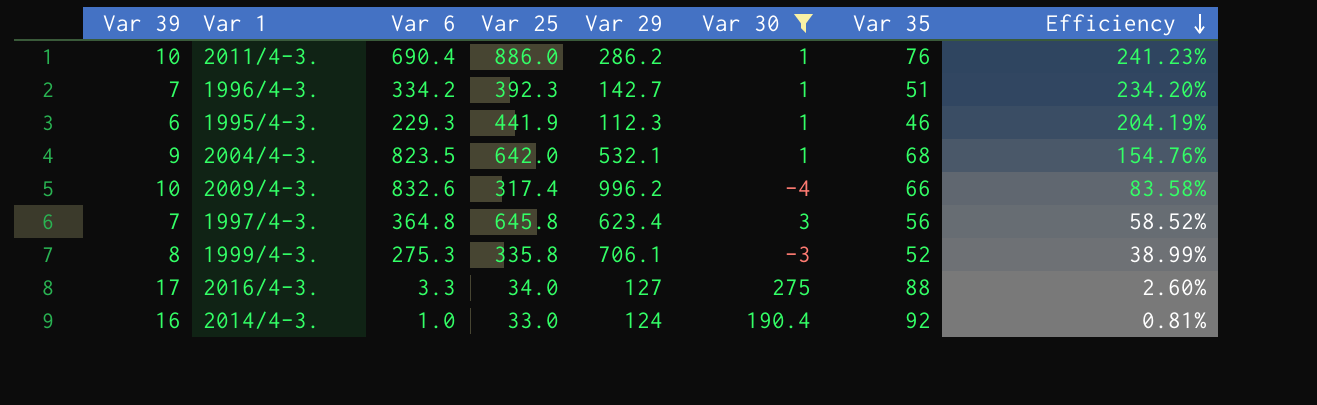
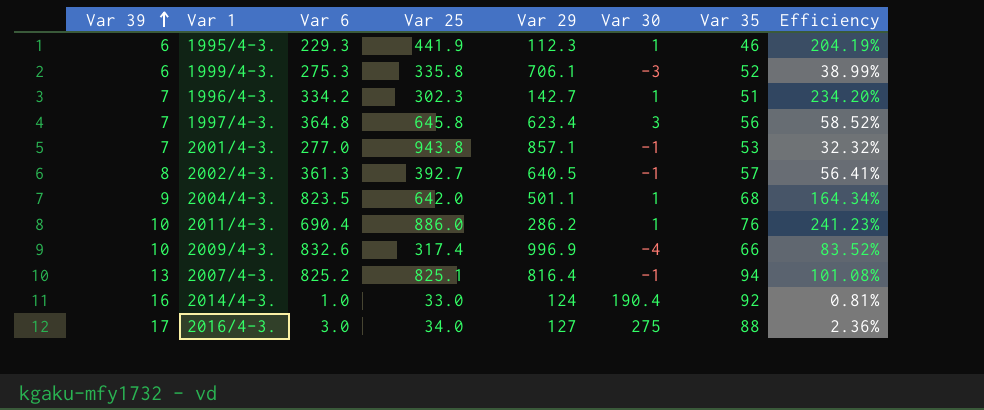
filter: Var 30 != -1 -> none
row order: Efficiency descending -> Var 39 ascending
1999/4-3. | Var 39: 8 -> 6
1996/4-3. | Var 25: 392.3 -> 302.3
2004/4-3. | Var 29: 532.1 -> 501.1
2004/4-3. | Efficiency: 154.76% -> 164.34%
2009/4-3. | Var 29: 996.2 -> 996.9
2009/4-3. | Efficiency: 83.58% -> 83.52%
2016/4-3. | Var 6: 3.3 -> 3.0
2016/4-3. | Efficiency: 2.60% -> 2.36%

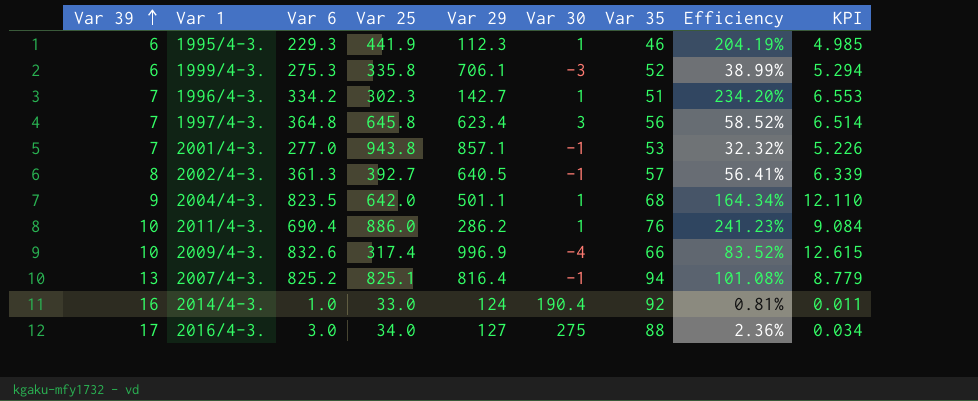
column KPI | formula: none -> [Var 6] / [Var 35]

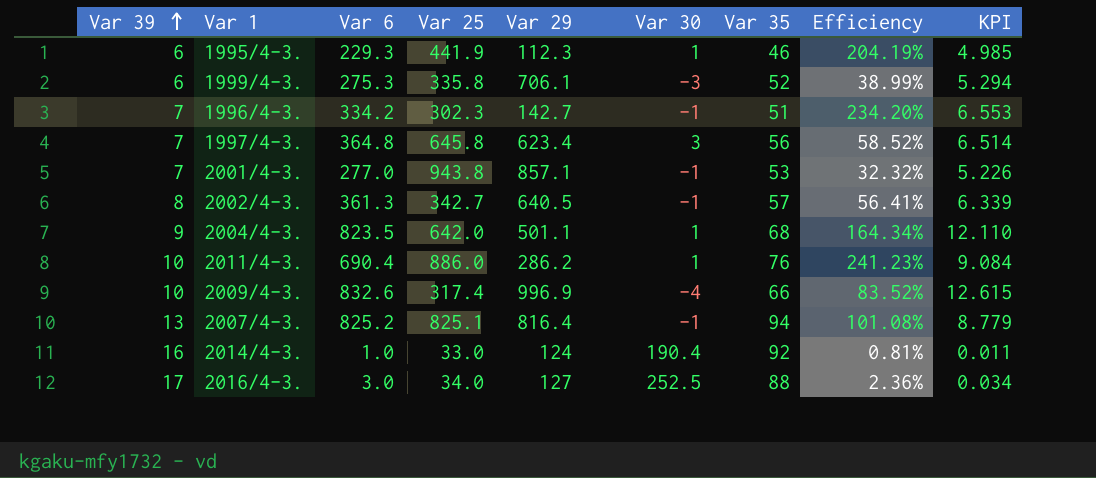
1996/4-3. | Var 30: 1 -> -1
2002/4-3. | Var 25: 392.7 -> 342.7
2016/4-3. | Var 30: 275 -> 252.5

